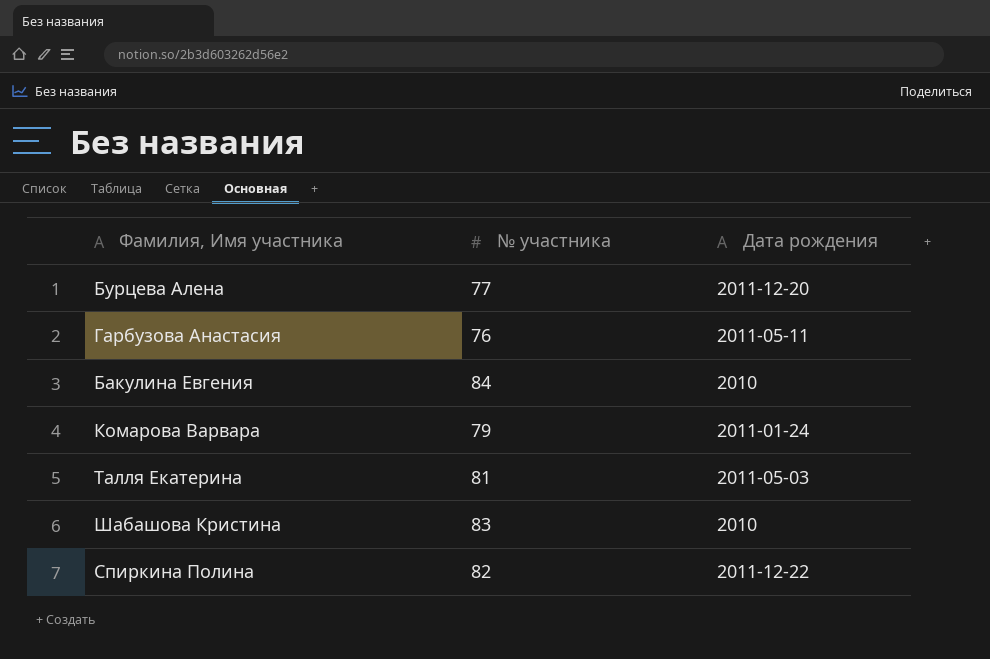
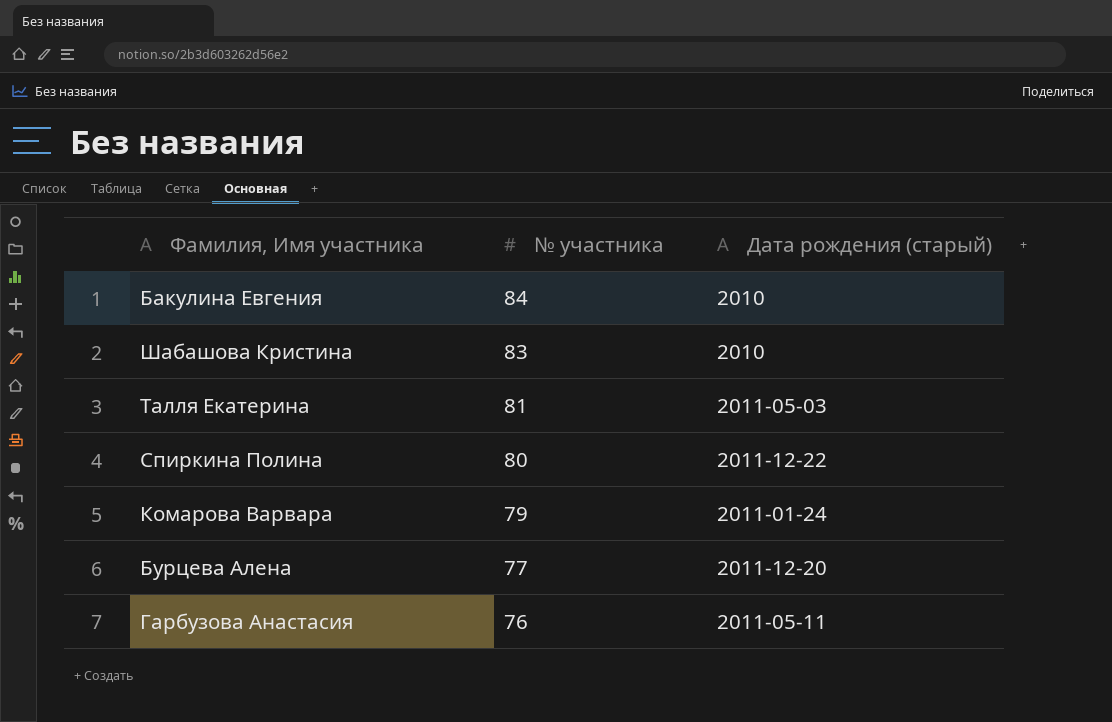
row order: none -> № участника descending
column name: Дата рождения -> Дата рождения (старый)
Спиркина Полина | № участника: 82 -> 80

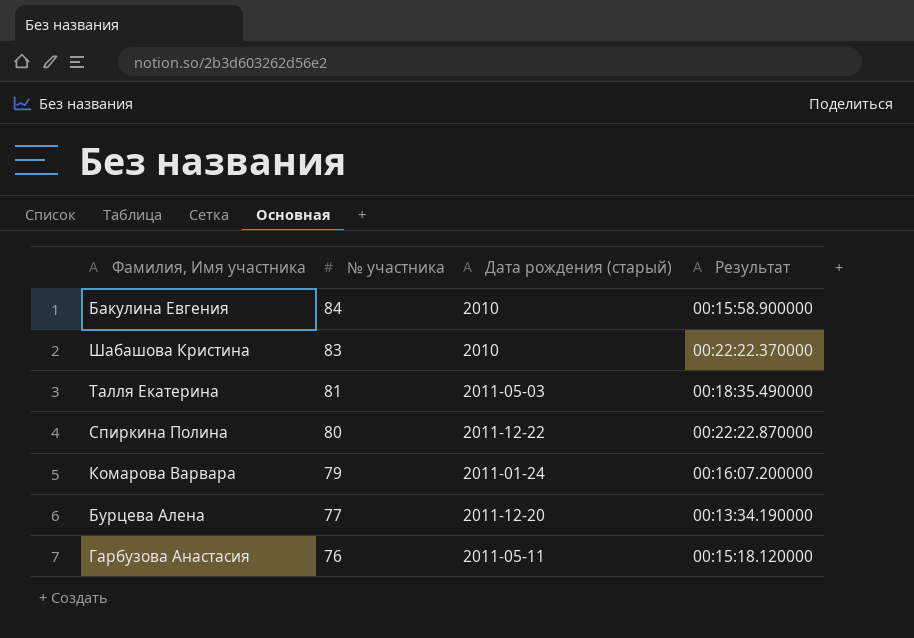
column Результат | position: none -> 4

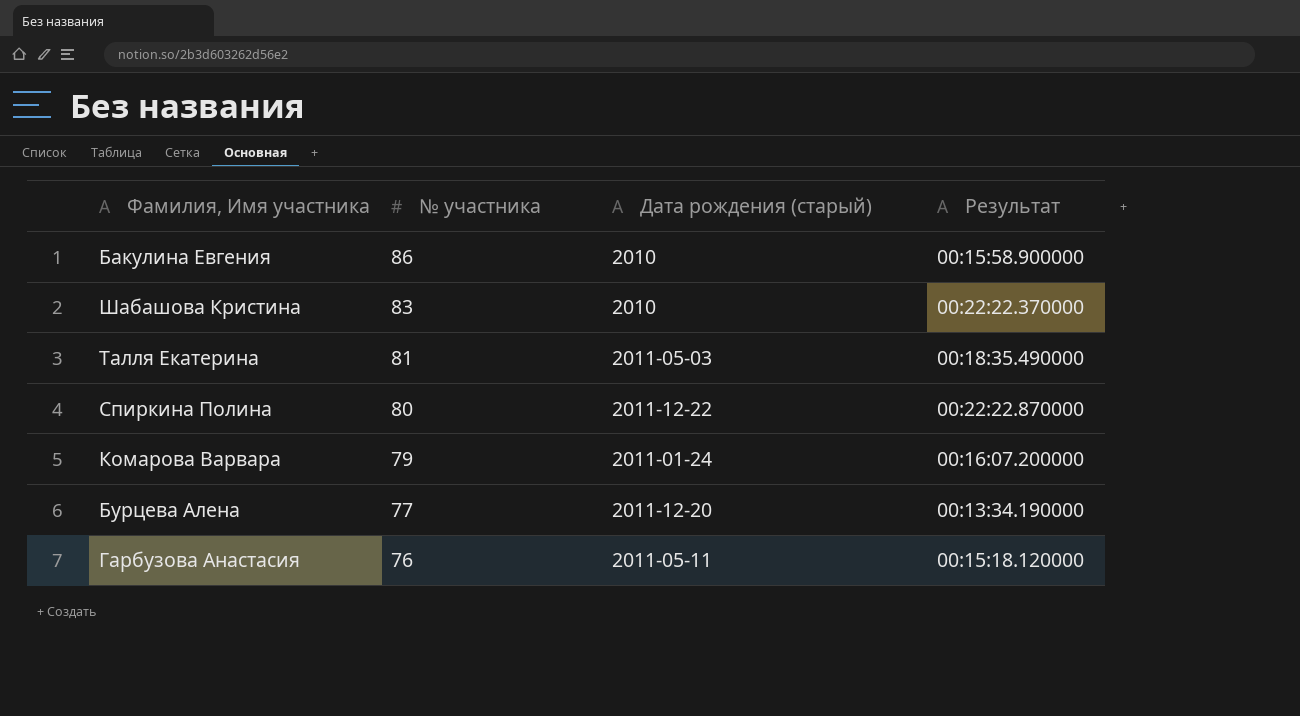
Бакулина Евгения | № участника: 84 -> 86

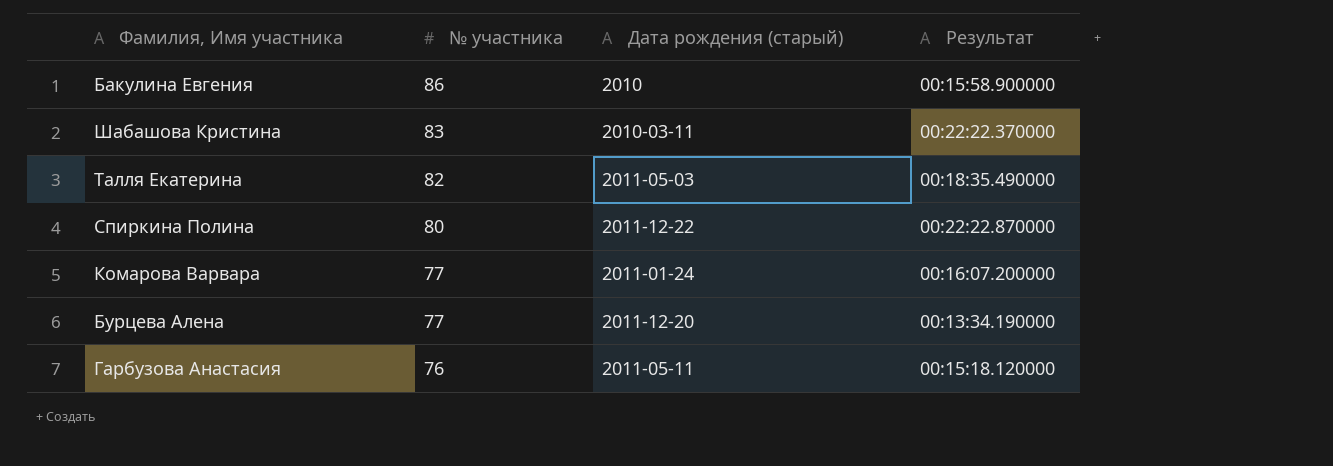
Шабашова Кристина | Дата рождения (старый): 2010 -> 2010-03-11
Талля Екатерина | № участника: 81 -> 82
Комарова Варвара | № участника: 79 -> 77

